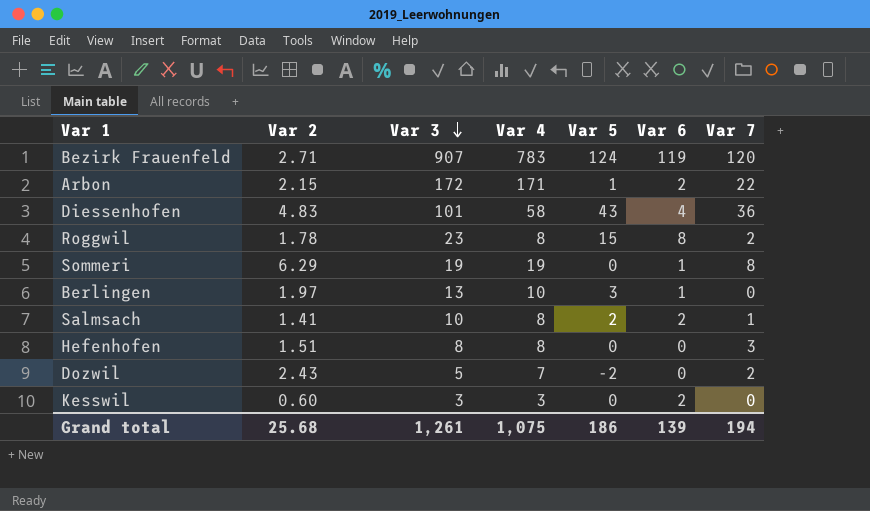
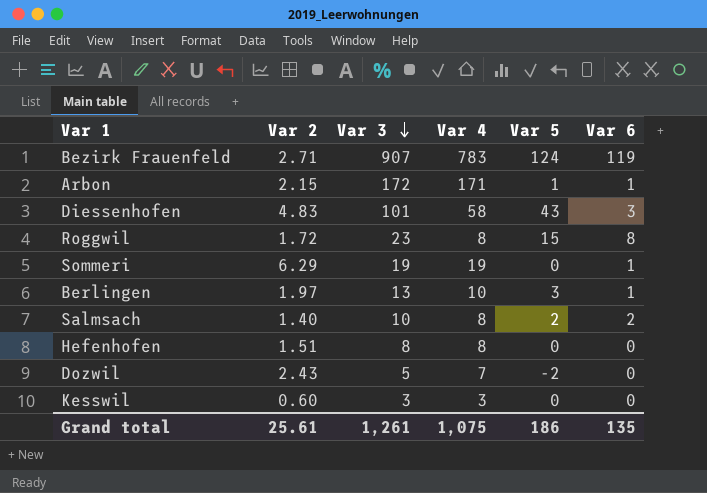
column Var 7 | position: 7 -> none
Arbon | Var 6: 2 -> 1
Diessenhofen | Var 6: 4 -> 3
Roggwil | Var 2: 1.78 -> 1.72
Salmsach | Var 2: 1.41 -> 1.40
Kesswil | Var 6: 2 -> 0
Grand total | Var 2: 25.68 -> 25.61
Grand total | Var 6: 139 -> 135

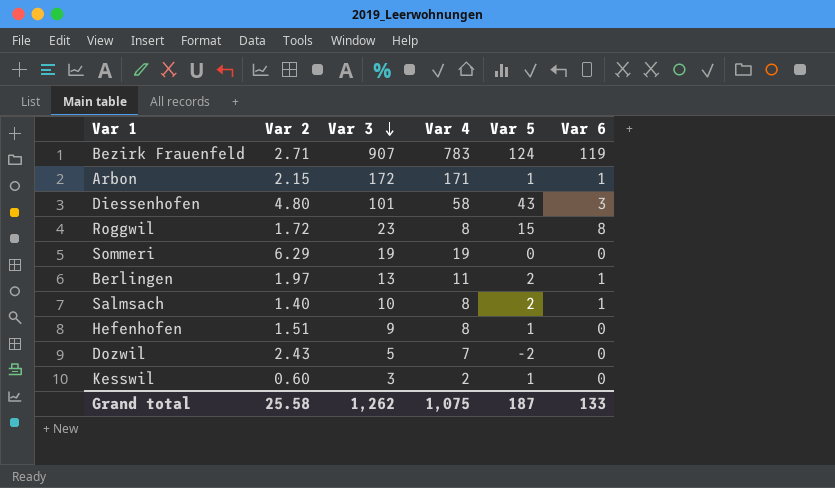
Diessenhofen | Var 2: 4.83 -> 4.80
Sommeri | Var 6: 1 -> 0
Berlingen | Var 4: 10 -> 11
Berlingen | Var 5: 3 -> 2
Salmsach | Var 6: 2 -> 1
Hefenhofen | Var 3: 8 -> 9
Hefenhofen | Var 5: 0 -> 1
Kesswil | Var 4: 3 -> 2
Kesswil | Var 5: 0 -> 1
Grand total | Var 2: 25.61 -> 25.58
Grand total | Var 3: 1,261 -> 1,262
Grand total | Var 5: 186 -> 187
Grand total | Var 6: 135 -> 133

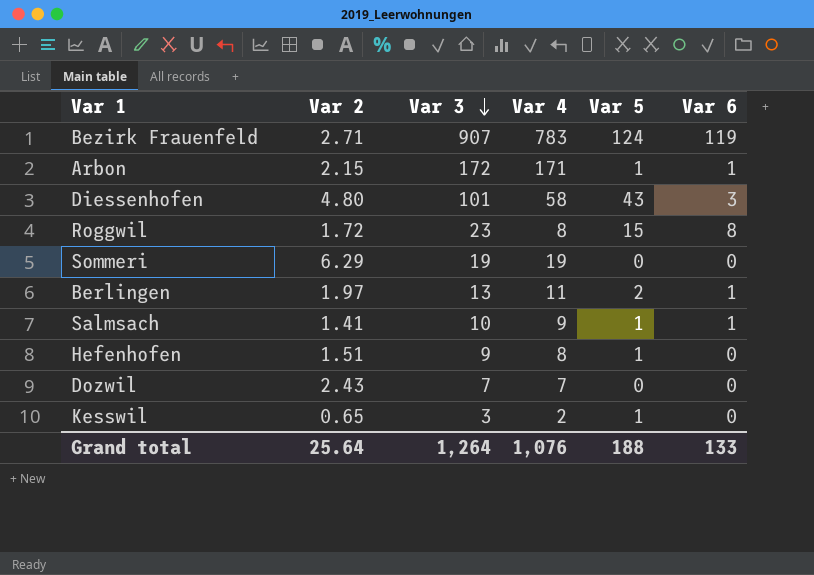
Salmsach | Var 2: 1.40 -> 1.41
Salmsach | Var 4: 8 -> 9
Salmsach | Var 5: 2 -> 1
Dozwil | Var 3: 5 -> 7
Dozwil | Var 5: -2 -> 0
Kesswil | Var 2: 0.60 -> 0.65
Grand total | Var 2: 25.58 -> 25.64
Grand total | Var 3: 1,262 -> 1,264
Grand total | Var 4: 1,075 -> 1,076
Grand total | Var 5: 187 -> 188

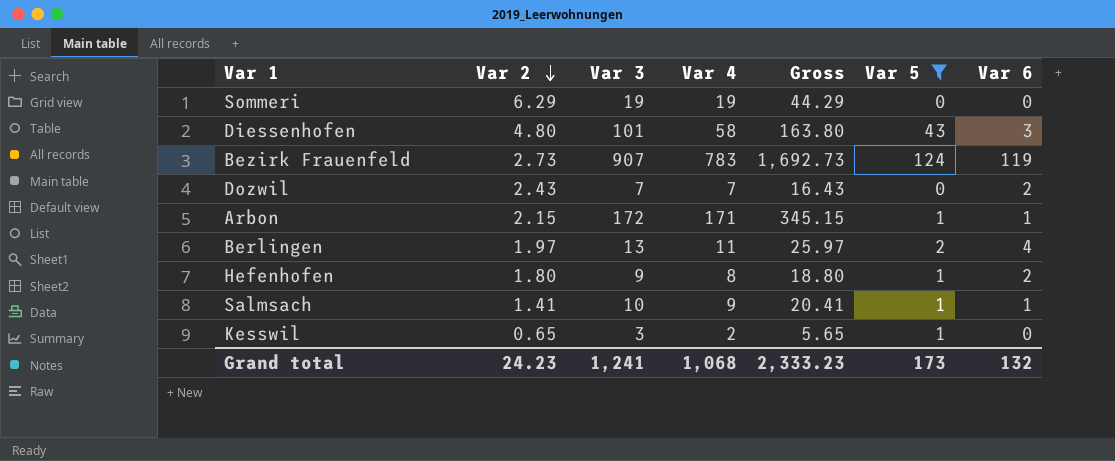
filter: none -> Var 5 != 15
row order: Var 3 descending -> Var 2 descending
column Gross | formula: none -> [Var 2] + [Var 3] + [Var 4]
Bezirk Frauenfeld | Var 2: 2.71 -> 2.73
Dozwil | Var 6: 0 -> 2
Berlingen | Var 6: 1 -> 4
Hefenhofen | Var 2: 1.51 -> 1.80
Hefenhofen | Var 6: 0 -> 2
Grand total | Var 2: 25.64 -> 24.23
Grand total | Var 3: 1,264 -> 1,241
Grand total | Var 4: 1,076 -> 1,068
Grand total | Var 5: 188 -> 173
Grand total | Var 6: 133 -> 132

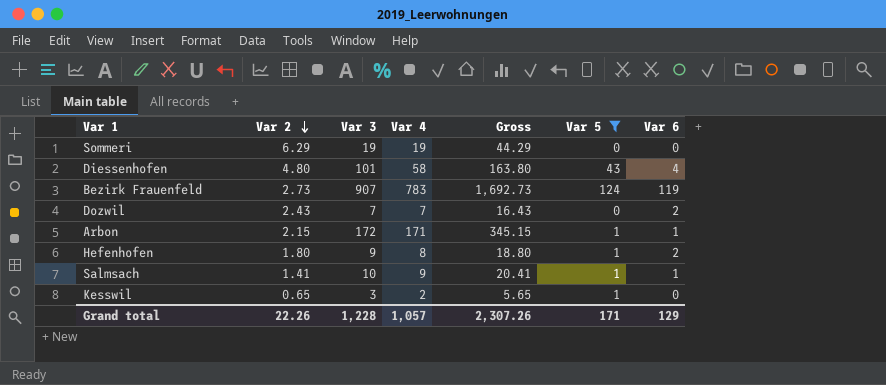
row Berlingen: 1.97 | 13 | 11 | 25.97 | 2 | 4 -> none
Diessenhofen | Var 6: 3 -> 4
Grand total | Var 2: 24.23 -> 22.26
Grand total | Var 3: 1,241 -> 1,228
Grand total | Var 4: 1,068 -> 1,057
Grand total | Gross: 2,333.23 -> 2,307.26
Grand total | Var 5: 173 -> 171
Grand total | Var 6: 132 -> 129

